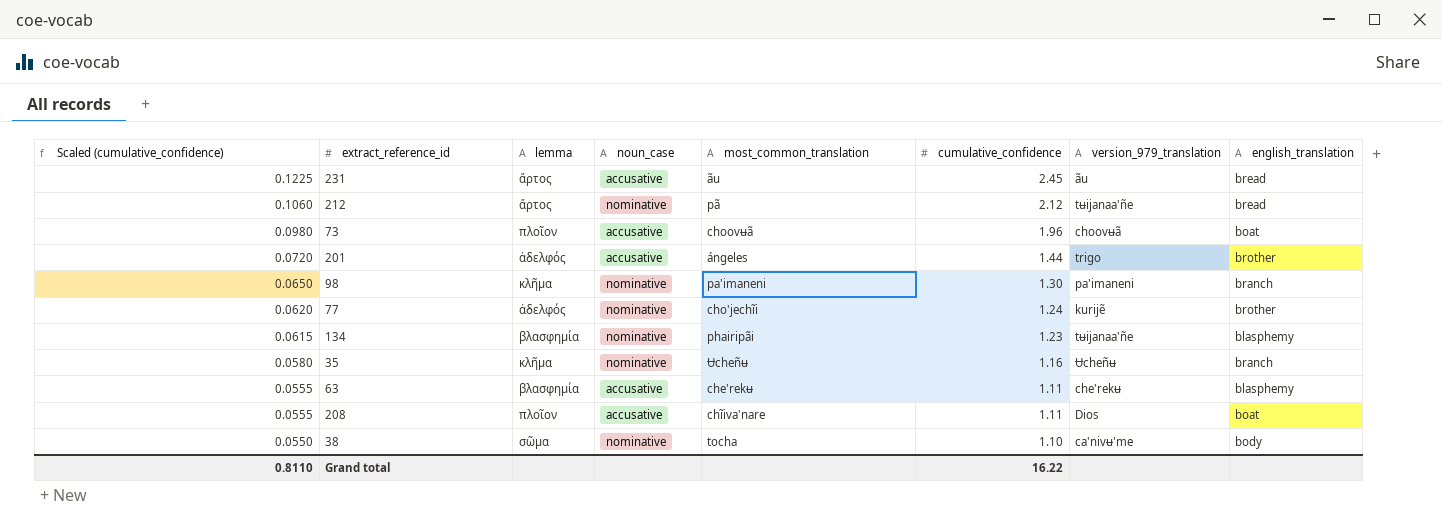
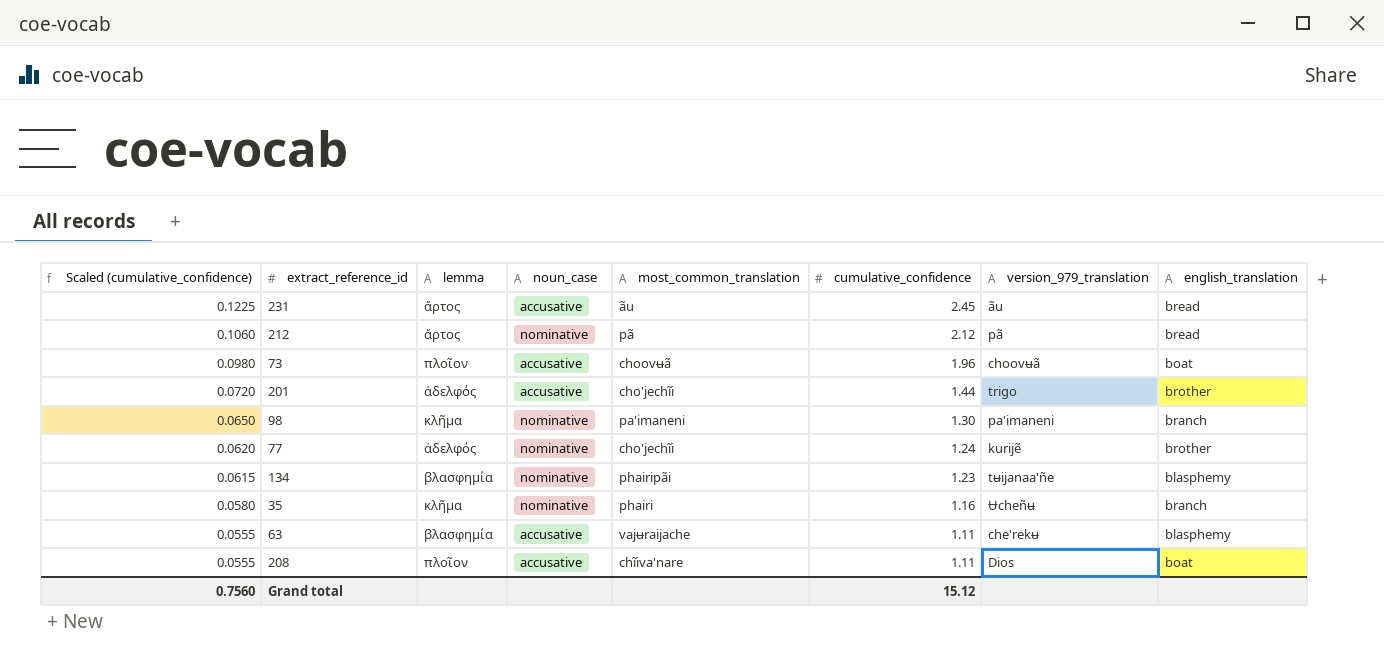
row 38: 0.0550 | σῶμα | nominative | tocha | 1.10 | ca'nivʉ'me | body -> none
212 | version_979_translation: tʉijanaa'ñe -> pã
201 | most_common_translation: ángeles -> cho'jechĩi
35 | most_common_translation: Ʉcheñʉ -> phairi
63 | most_common_translation: che'rekʉ -> vajʉraijache
Grand total | Scaled (cumulative_confidence): 0.8110 -> 0.7560
Grand total | cumulative_confidence: 16.22 -> 15.12

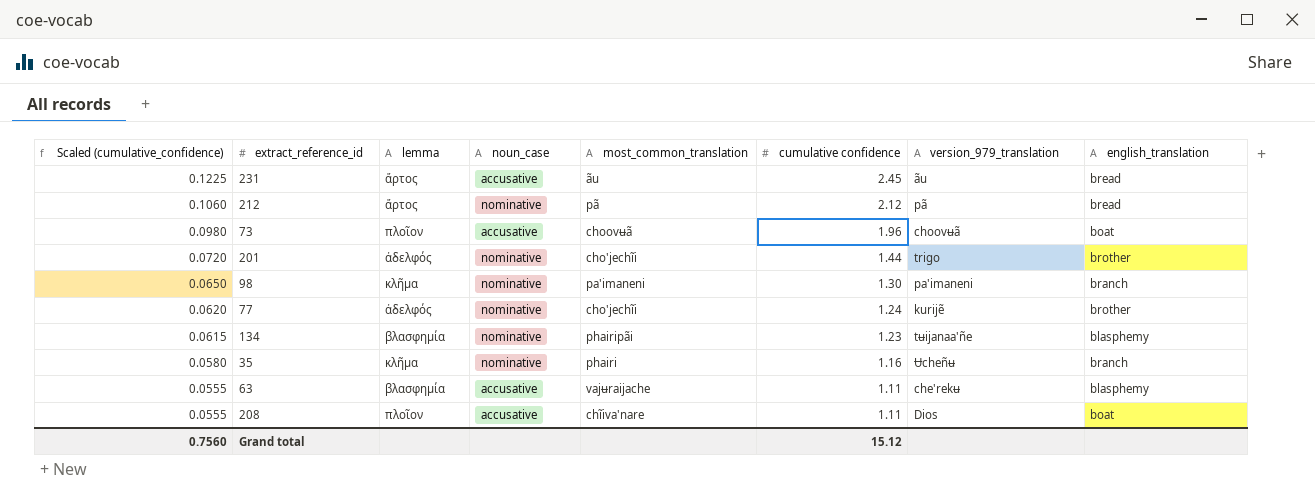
column name: cumulative_confidence -> cumulative confidence
201 | noun_case: accusative -> nominative

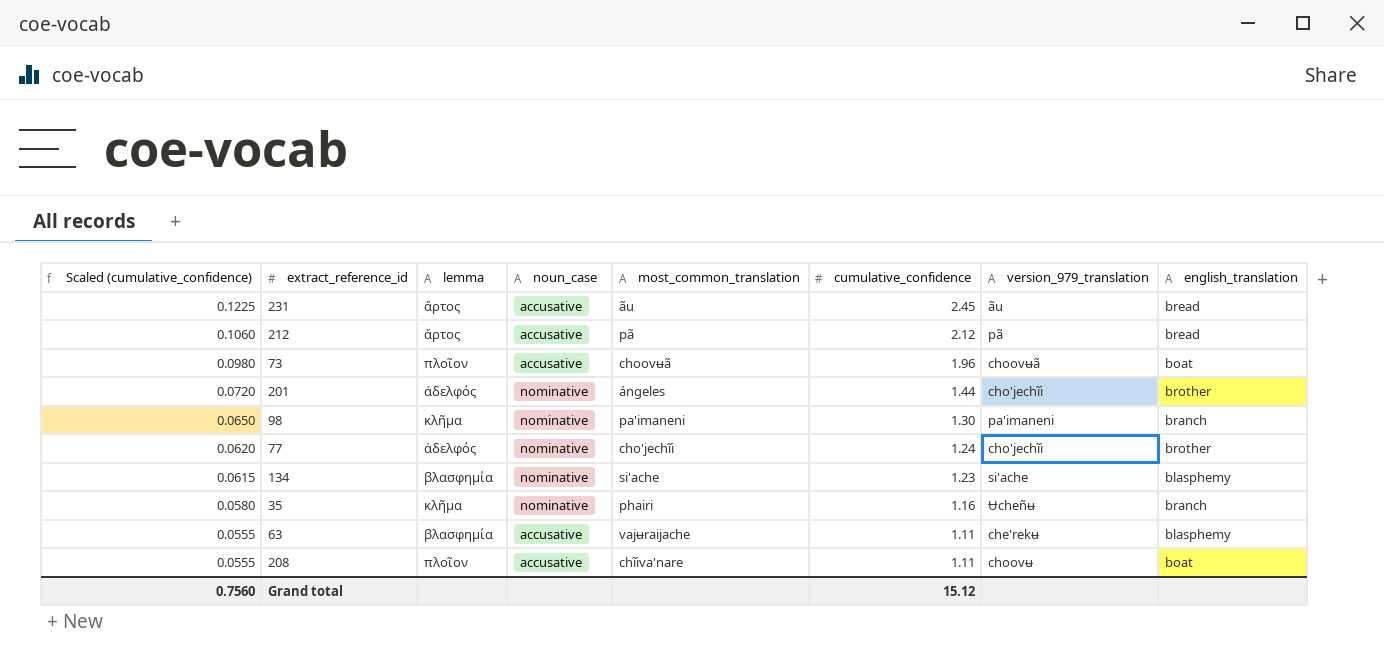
column name: cumulative confidence -> cumulative_confidence
212 | noun_case: nominative -> accusative
201 | most_common_translation: cho'jechĩi -> ángeles
201 | version_979_translation: trigo -> cho'jechĩi
77 | version_979_translation: kurijẽ -> cho'jechĩi
134 | most_common_translation: phairipãi -> si'ache
134 | version_979_translation: tʉijanaa'ñe -> si'ache
208 | version_979_translation: Dios -> choovʉ

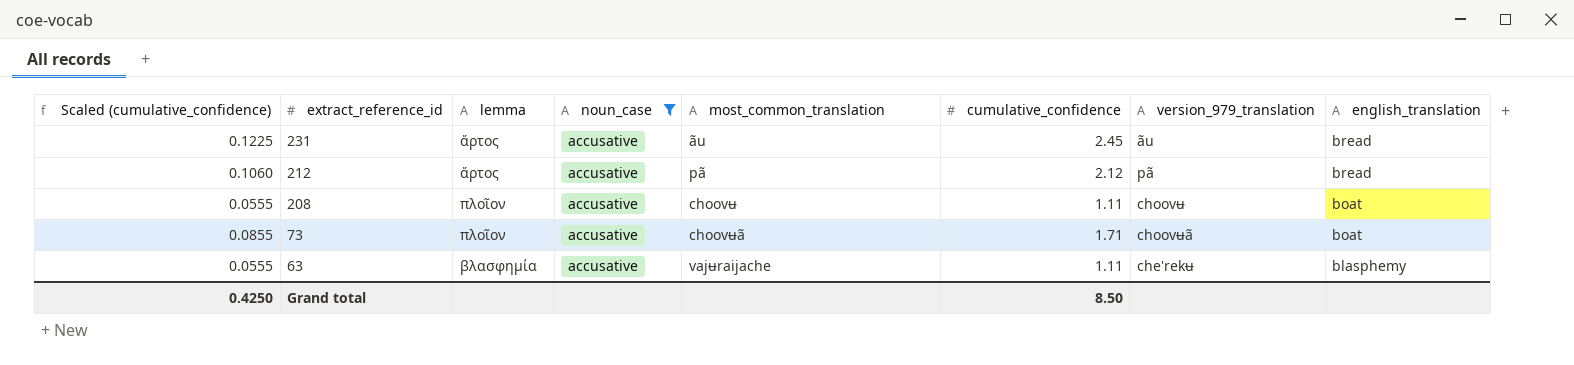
filter: none -> noun_case = accusative
row order: Scaled (cumulative_confidence) descending -> extract_reference_id descending
208 | most_common_translation: chĩiva'nare -> choovʉ
73 | Scaled (cumulative_confidence): 0.0980 -> 0.0855
73 | cumulative_confidence: 1.96 -> 1.71
Grand total | Scaled (cumulative_confidence): 0.7560 -> 0.4250
Grand total | cumulative_confidence: 15.12 -> 8.50

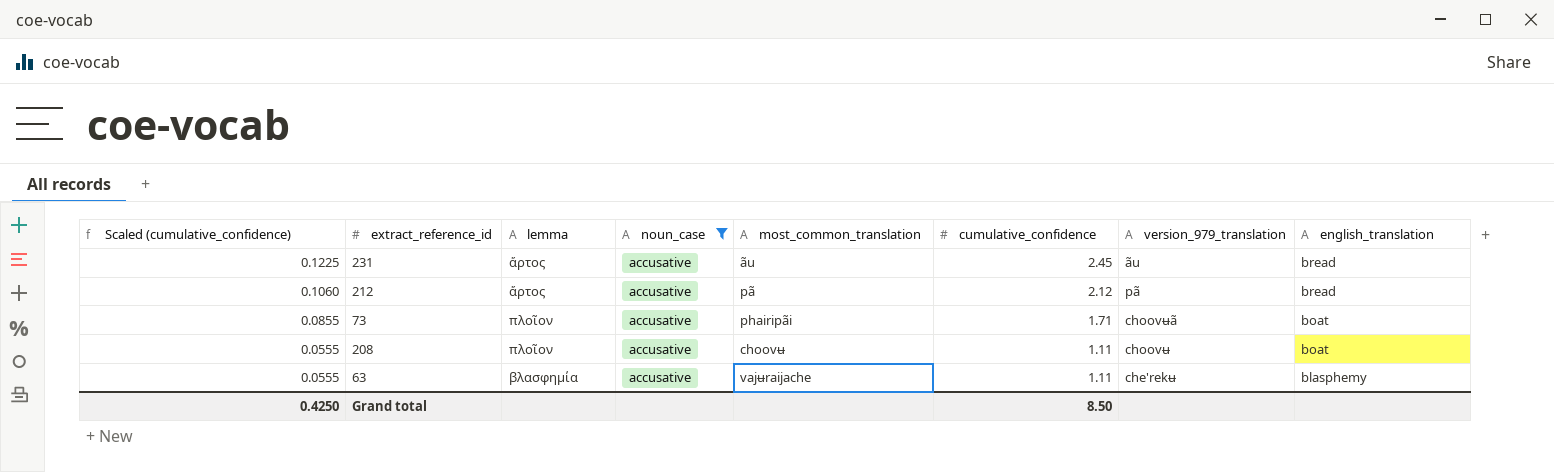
row order: extract_reference_id descending -> Scaled (cumulative_confidence) descending
73 | most_common_translation: choovʉã -> phairipãi

